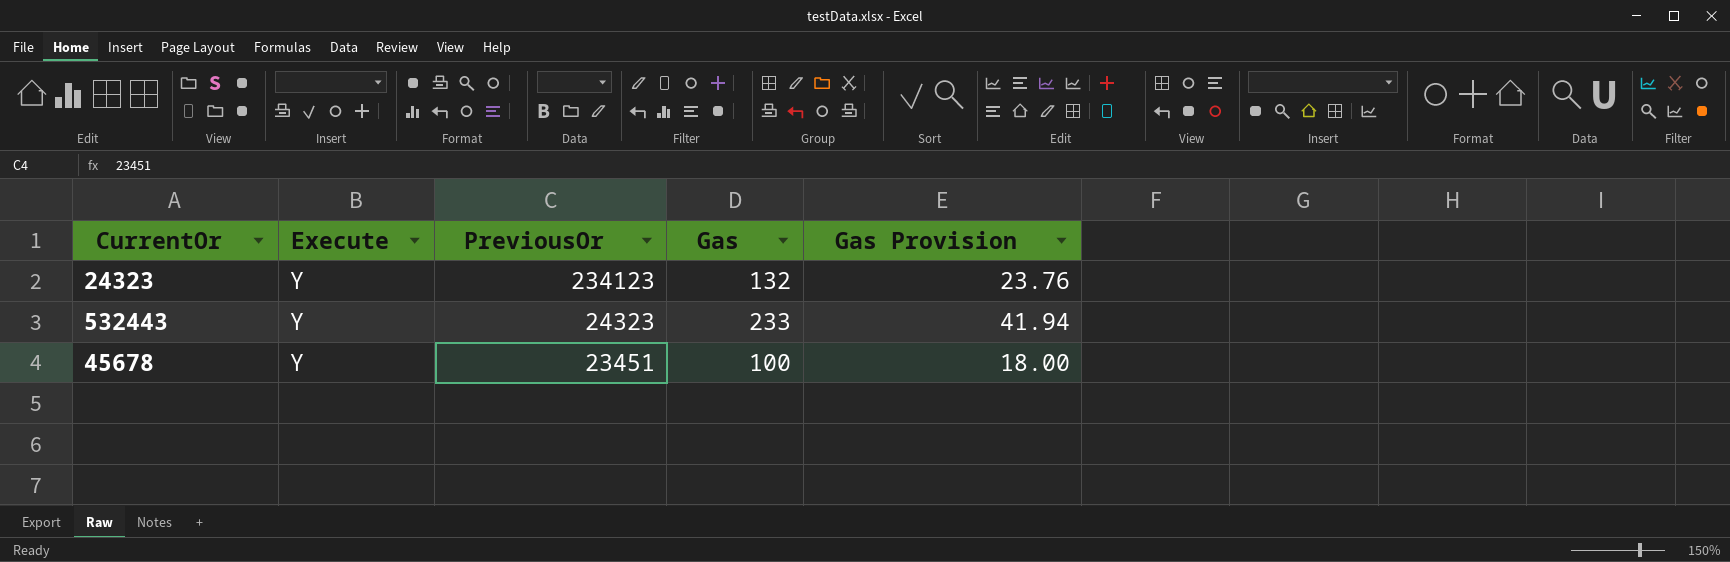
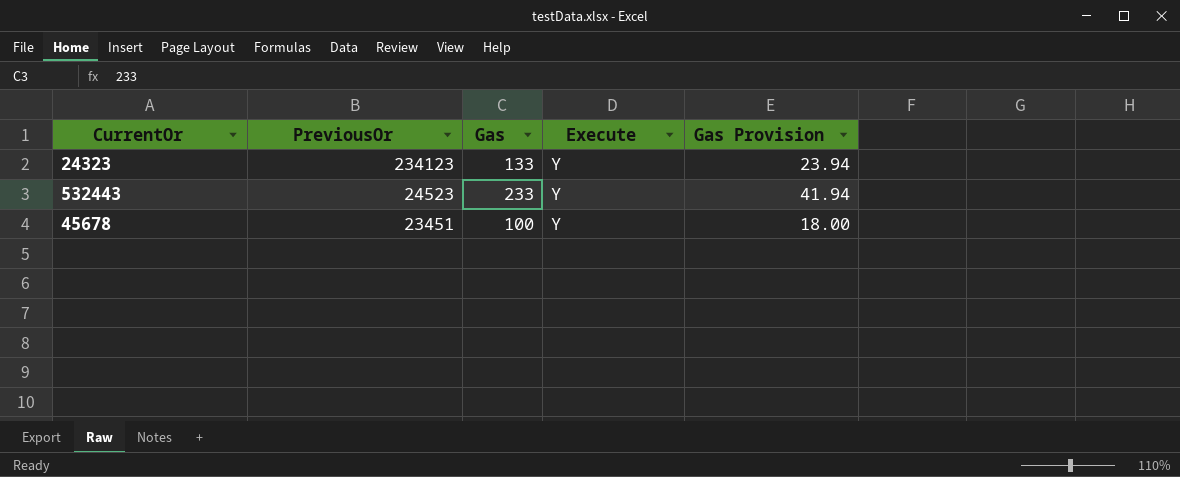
column Execute | position: 2 -> 4
24323 | Gas: 132 -> 133
24323 | Gas Provision: 23.76 -> 23.94
532443 | PreviousOr: 24323 -> 24523

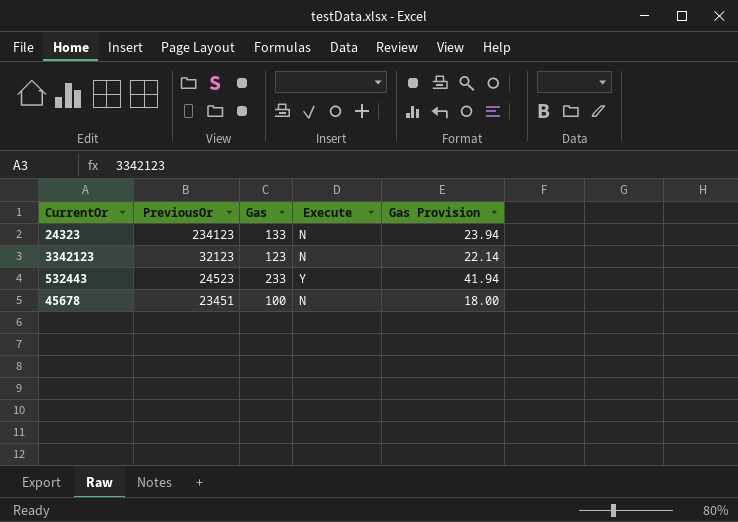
24323 | Execute: Y -> N
row 3342123: none -> 32123 | 123 | N | 22.14
45678 | Execute: Y -> N

